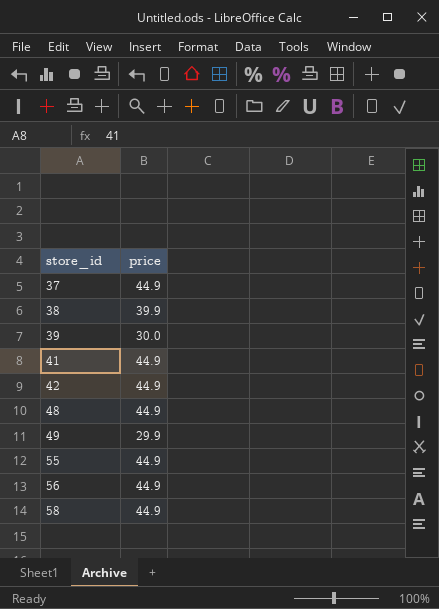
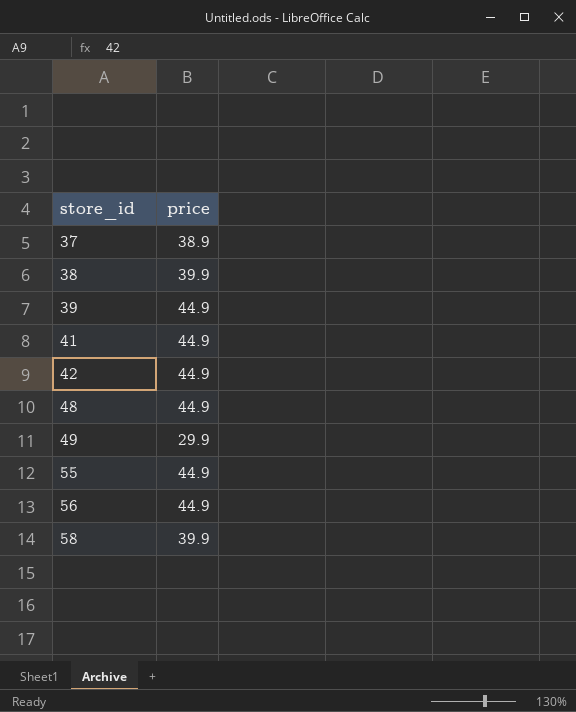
37 | price: 44.9 -> 38.9
39 | price: 30.0 -> 44.9
58 | price: 44.9 -> 39.9

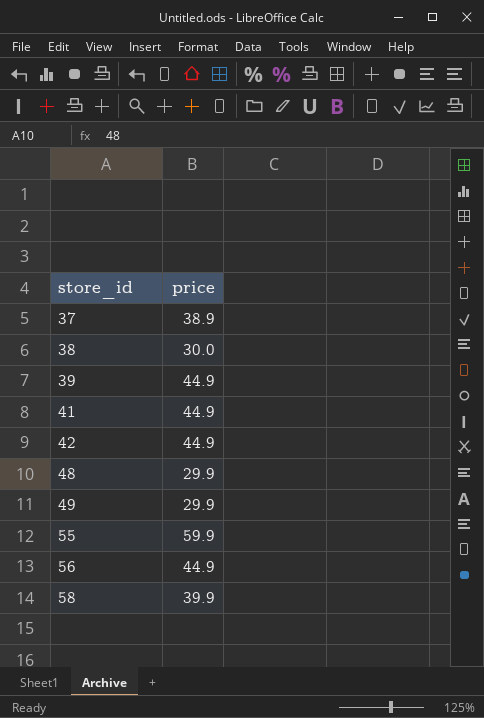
38 | price: 39.9 -> 30.0
48 | price: 44.9 -> 29.9
55 | price: 44.9 -> 59.9

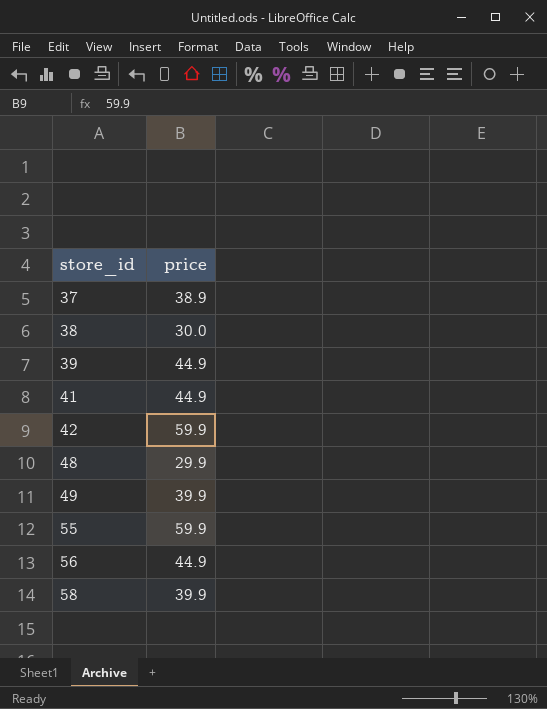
42 | price: 44.9 -> 59.9
49 | price: 29.9 -> 39.9

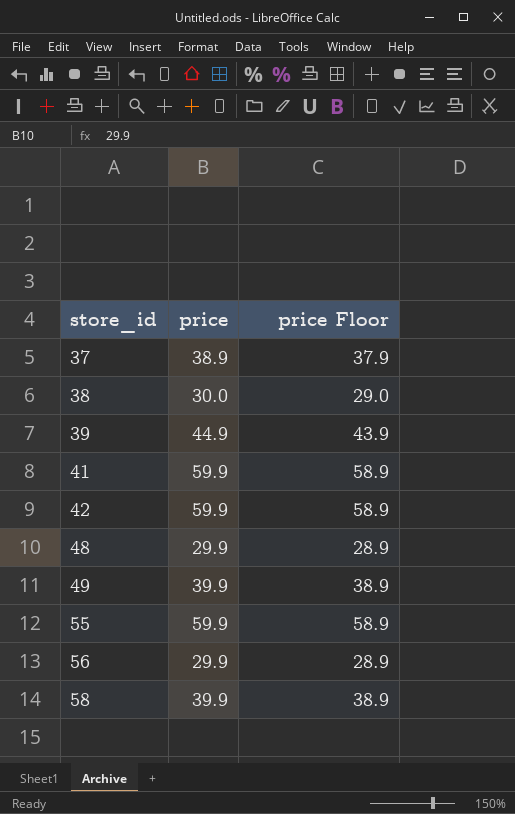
column price Floor | formula: none -> [price] - 1
41 | price: 44.9 -> 59.9
56 | price: 44.9 -> 29.9

